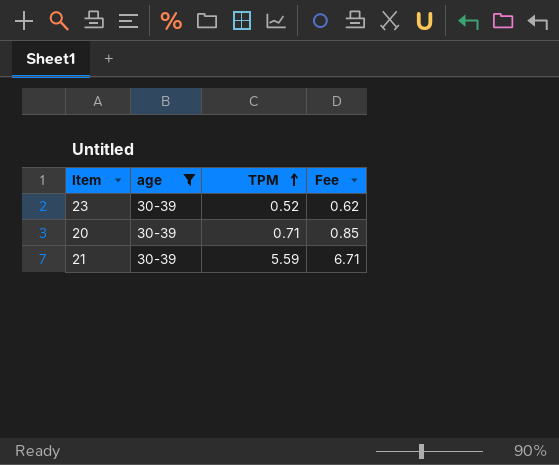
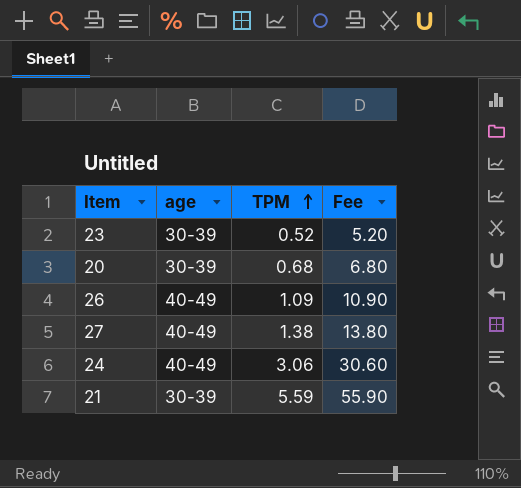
filter: age = 30-39 -> none
column Fee | formula: [TPM] * 1.2 -> [TPM] * 10
20 | TPM: 0.71 -> 0.68

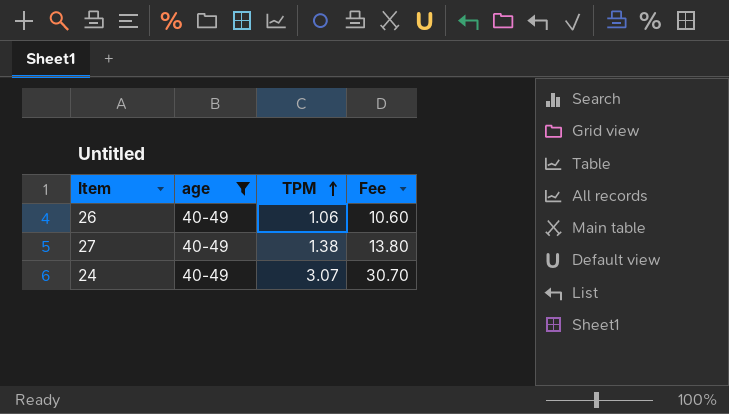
filter: none -> age = 40-49
26 | TPM: 1.09 -> 1.06
26 | Fee: 10.90 -> 10.60
24 | TPM: 3.06 -> 3.07
24 | Fee: 30.60 -> 30.70

